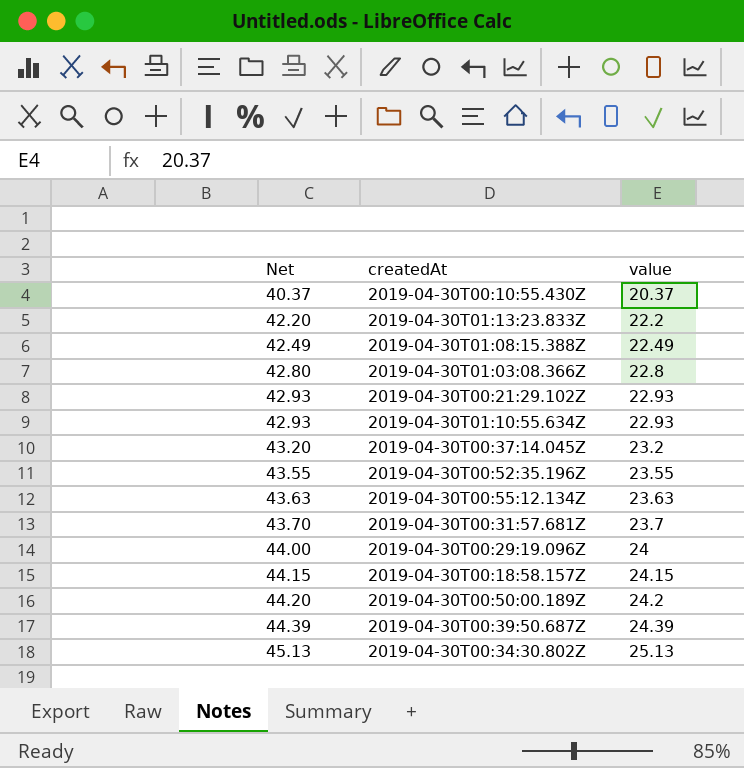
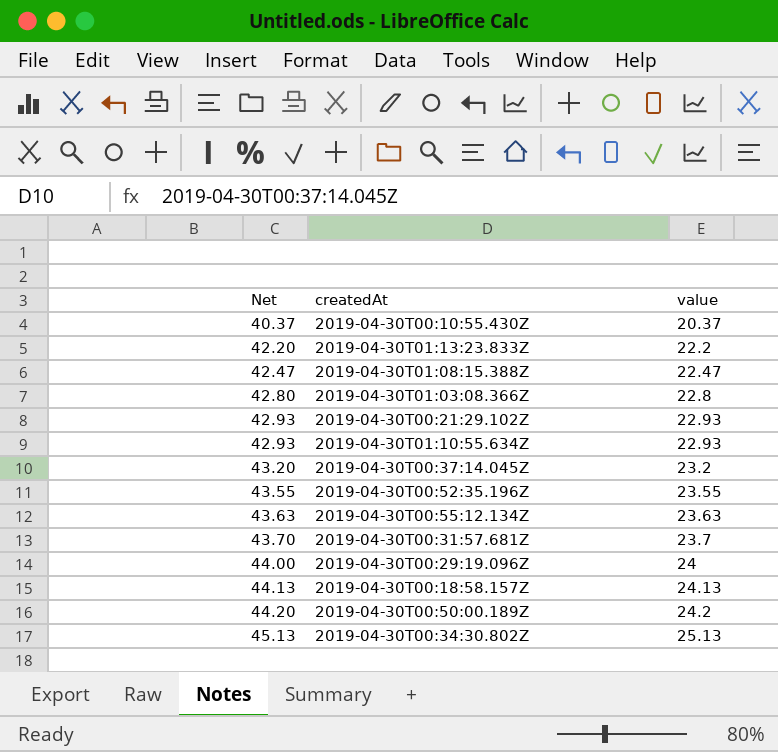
row 2019-04-30T00:39:50.687Z: 44.39 | 24.39 -> none
2019-04-30T01:08:15.388Z | Net: 42.49 -> 42.47
2019-04-30T01:08:15.388Z | value: 22.49 -> 22.47
2019-04-30T00:18:58.157Z | Net: 44.15 -> 44.13
2019-04-30T00:18:58.157Z | value: 24.15 -> 24.13

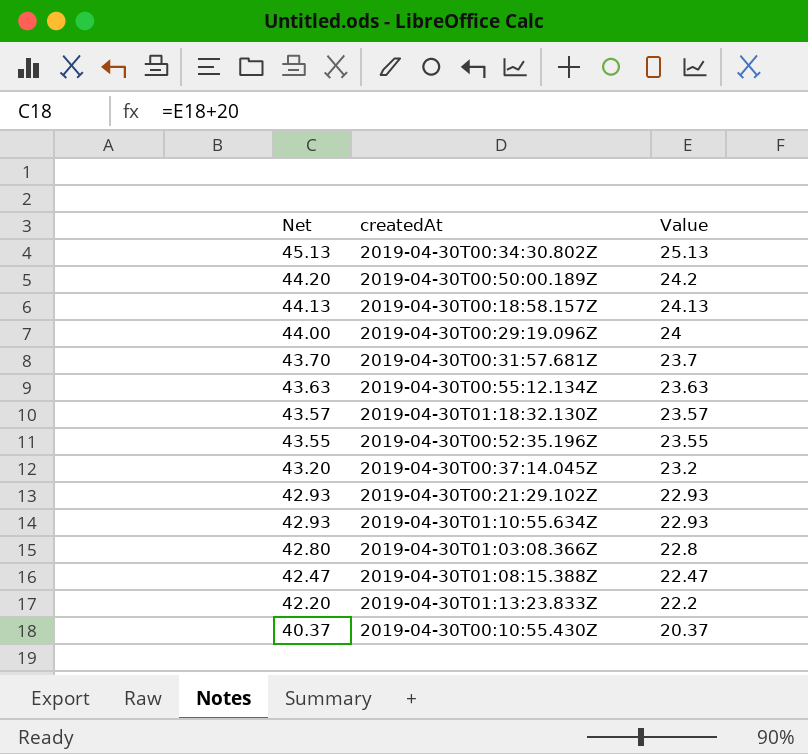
row order: Net ascending -> Net descending
column name: value -> Value
row 2019-04-30T01:18:32.130Z: none -> 43.57 | 23.57

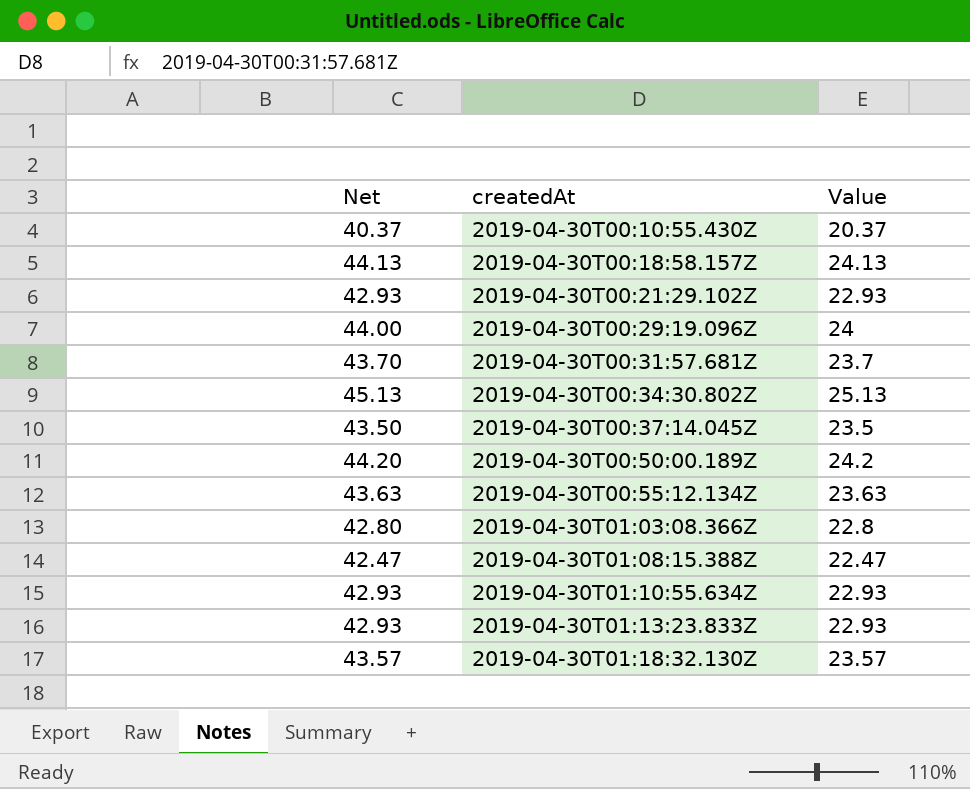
row order: Net descending -> createdAt ascending
row 2019-04-30T00:52:35.196Z: 43.55 | 23.55 -> none
2019-04-30T00:37:14.045Z | Net: 43.20 -> 43.50
2019-04-30T00:37:14.045Z | Value: 23.2 -> 23.5
2019-04-30T01:13:23.833Z | Net: 42.20 -> 42.93
2019-04-30T01:13:23.833Z | Value: 22.2 -> 22.93

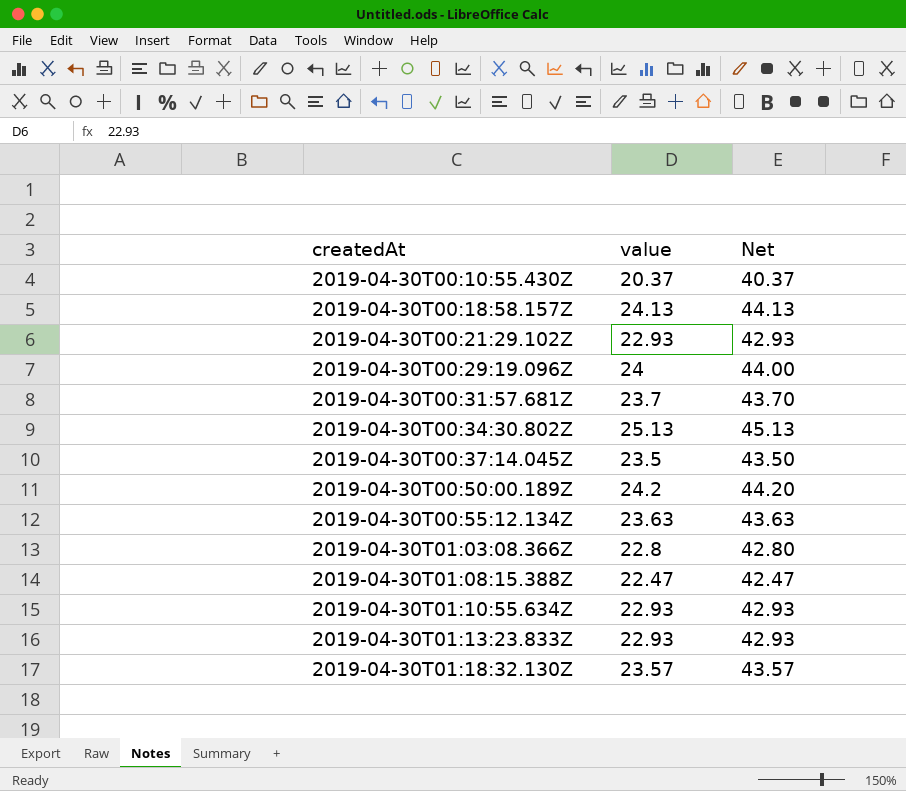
column name: Value -> value
column Net | position: 1 -> 3

